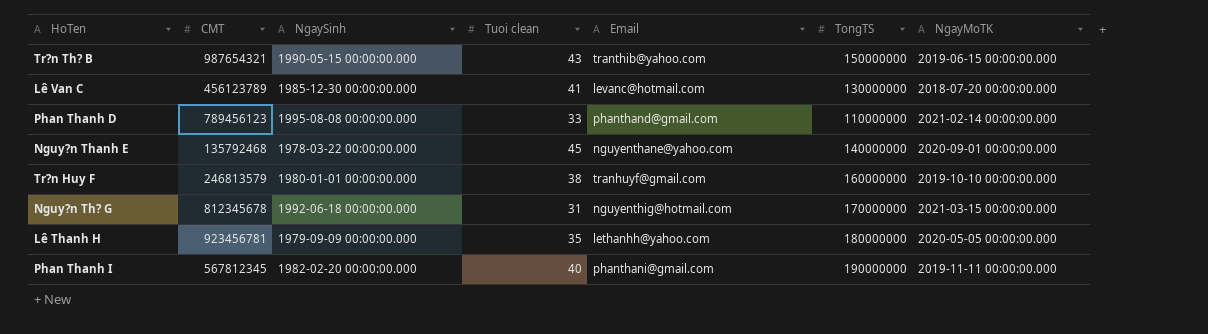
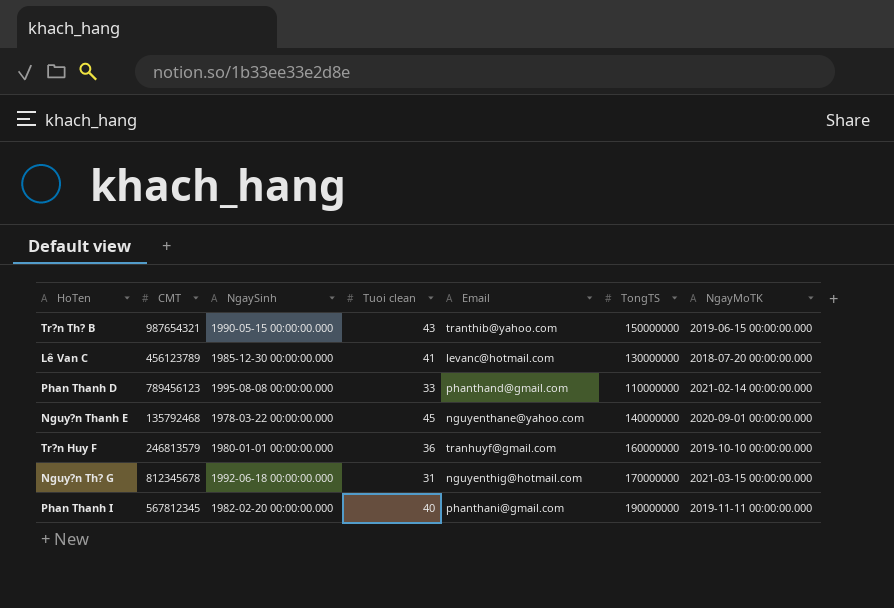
row Lê Thanh H: 923456781 | 1979-09-09 00:00:00.000 | 35 | lethanhh@yahoo.com | 180000000 | 2020-05-05 00:00:00.000 -> none
Tr?n Huy F | Tuoi clean: 38 -> 36

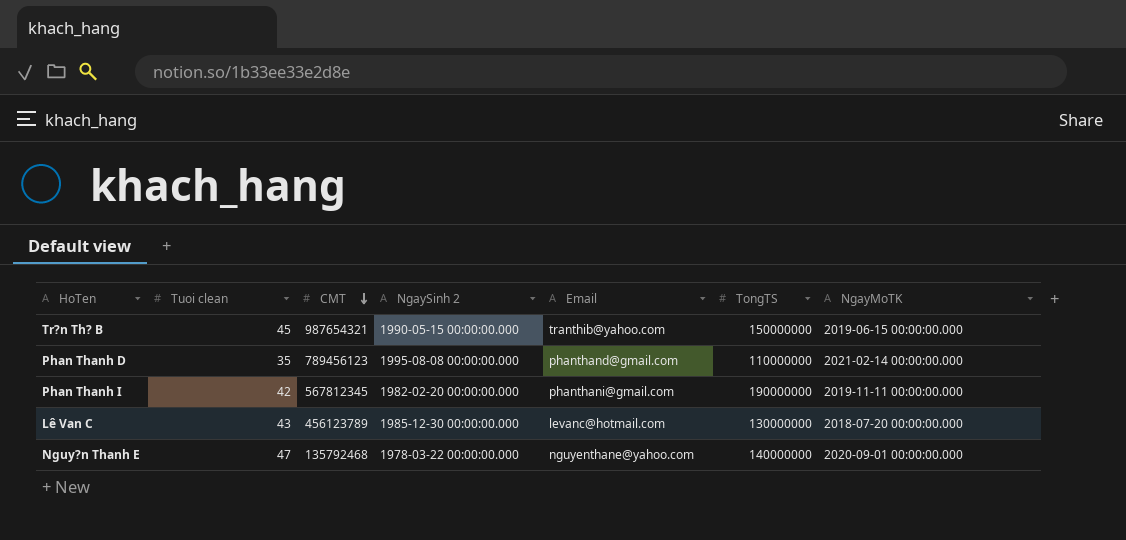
row order: none -> CMT descending
column Tuoi clean | position: 4 -> 2
column name: NgaySinh -> NgaySinh 2
row Tr?n Huy F: 246813579 | 1980-01-01 00:00:00.000 | 36 | tranhuyf@gmail.com | 160000000 | 2019-10-10 00:00:00.000 -> none
row Nguy?n Th? G: 812345678 | 1992-06-18 00:00:00.000 | 31 | nguyenthig@hotmail.com | 170000000 | 2021-03-15 00:00:00.000 -> none
Tr?n Th? B | Tuoi clean: 43 -> 45
Phan Thanh D | Tuoi clean: 33 -> 35
Phan Thanh I | Tuoi clean: 40 -> 42
Lê Van C | Tuoi clean: 41 -> 43
Nguy?n Thanh E | Tuoi clean: 45 -> 47

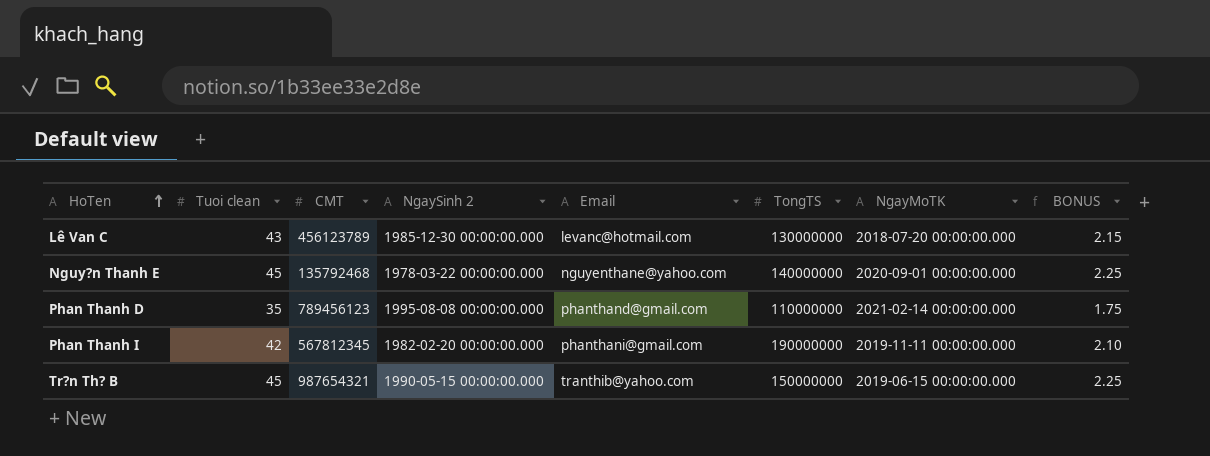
row order: CMT descending -> HoTen ascending
column BONUS | formula: none -> [Tuoi clean] * 0.05
Nguy?n Thanh E | Tuoi clean: 47 -> 45

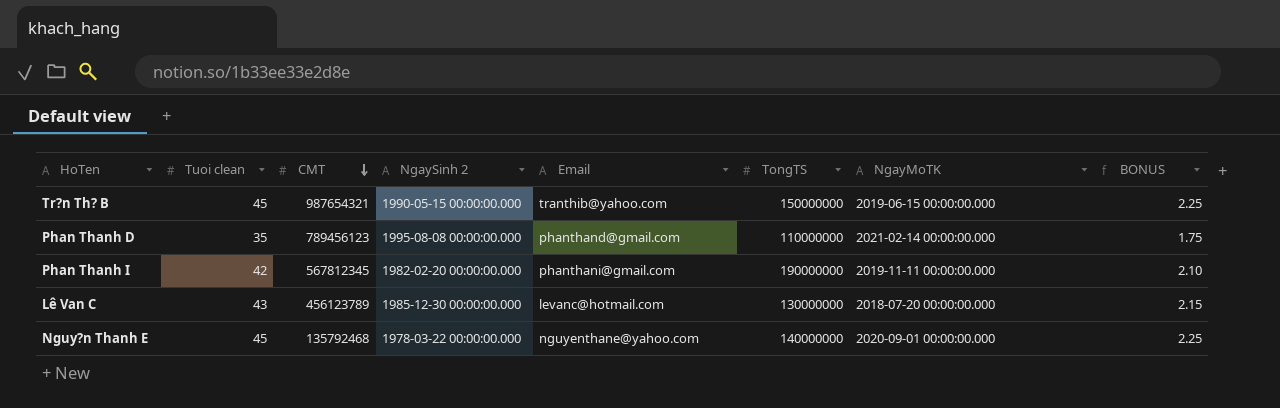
row order: HoTen ascending -> CMT descending

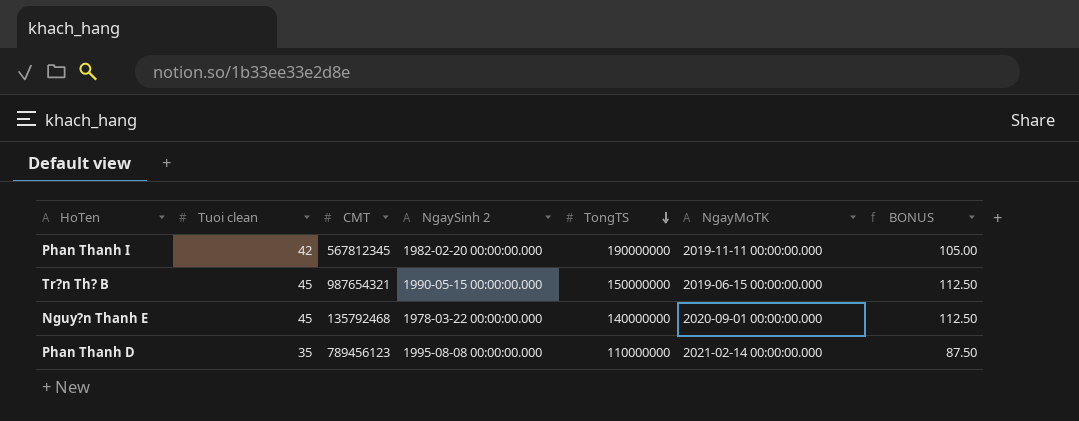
row order: CMT descending -> TongTS descending
column Email | position: 5 -> none
column BONUS | formula: [Tuoi clean] * 0.05 -> [Tuoi clean] * 2.5
row Lê Van C: 43 | 456123789 | 1985-12-30 00:00:00.000 | levanc@hotmail.com | 130000000 | 2018-07-20 00:00:00.000 | 2.15 -> none

